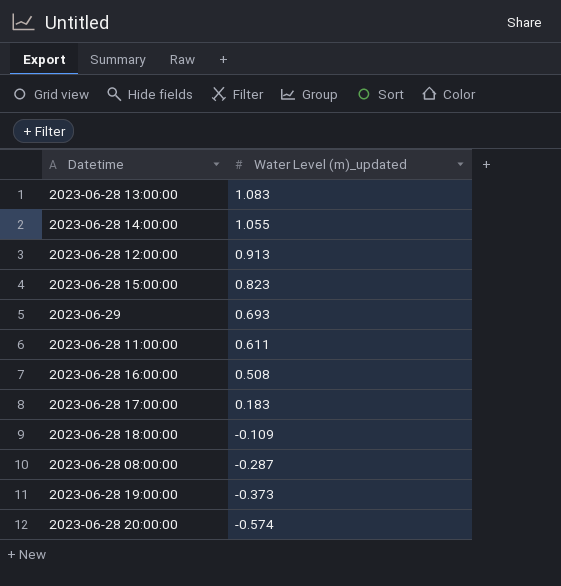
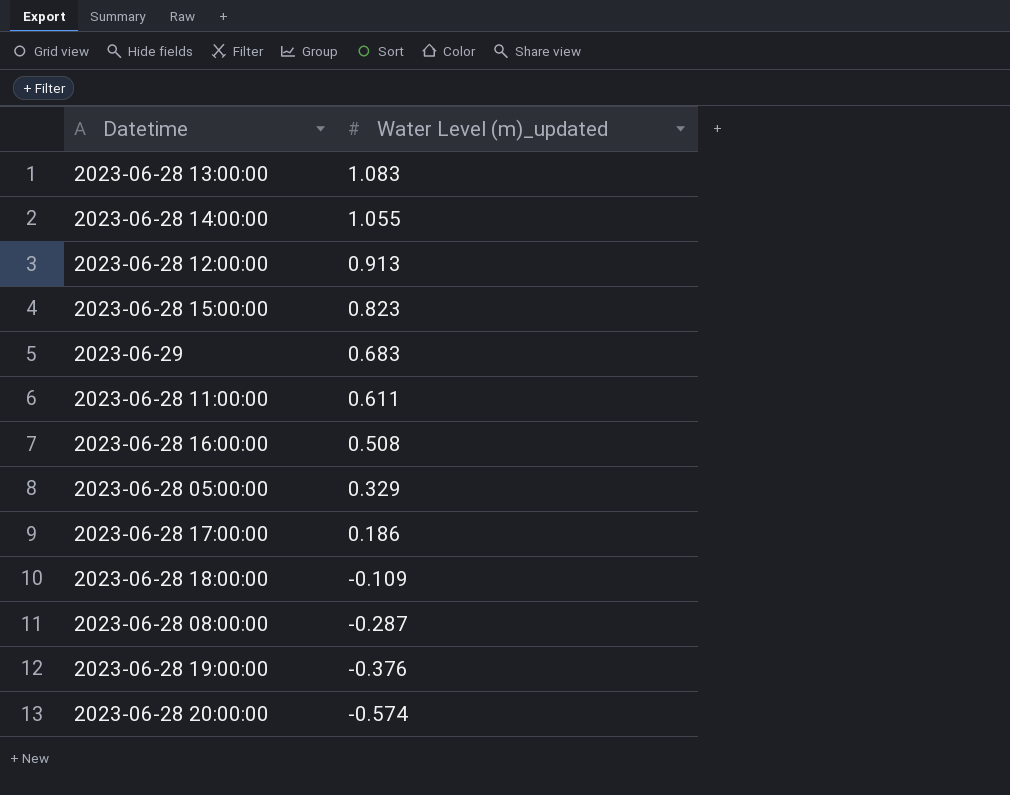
2023-06-29 | Water Level (m)_updated: 0.693 -> 0.683
row 2023-06-28 05:00:00: none -> 0.329
2023-06-28 17:00:00 | Water Level (m)_updated: 0.183 -> 0.186
2023-06-28 19:00:00 | Water Level (m)_updated: -0.373 -> -0.376

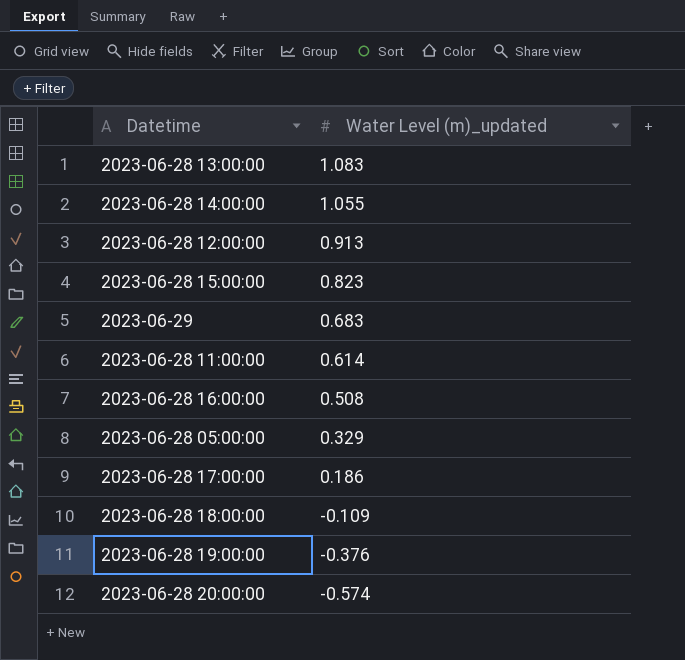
row 2023-06-28 08:00:00: -0.287 -> none
2023-06-28 11:00:00 | Water Level (m)_updated: 0.611 -> 0.614

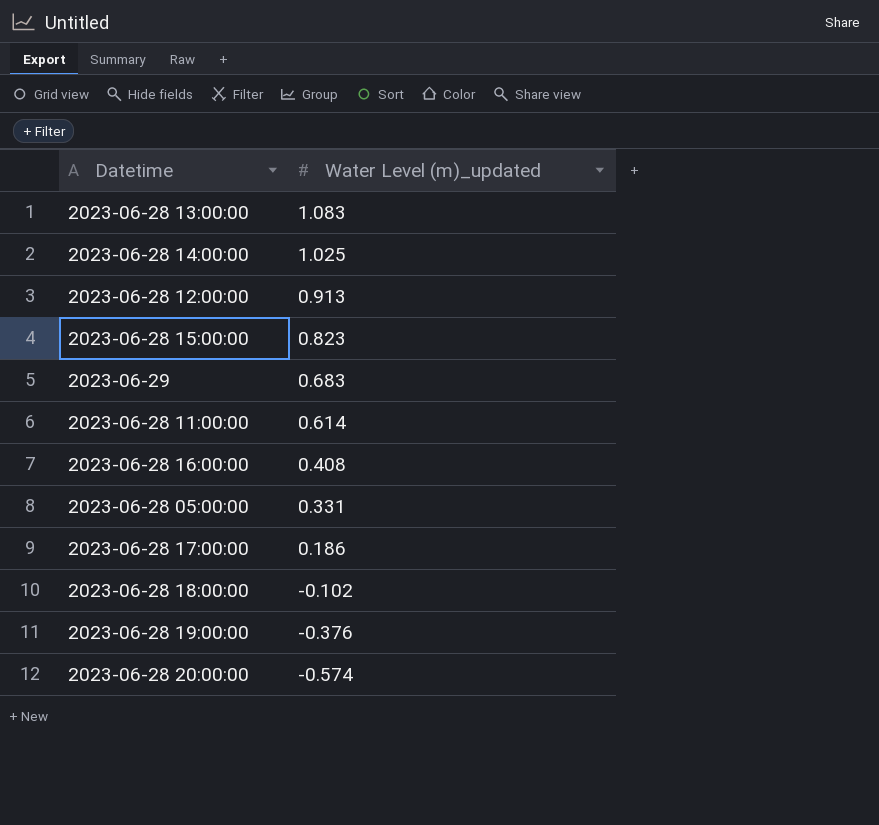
2023-06-28 14:00:00 | Water Level (m)_updated: 1.055 -> 1.025
2023-06-28 16:00:00 | Water Level (m)_updated: 0.508 -> 0.408
2023-06-28 05:00:00 | Water Level (m)_updated: 0.329 -> 0.331
2023-06-28 18:00:00 | Water Level (m)_updated: -0.109 -> -0.102

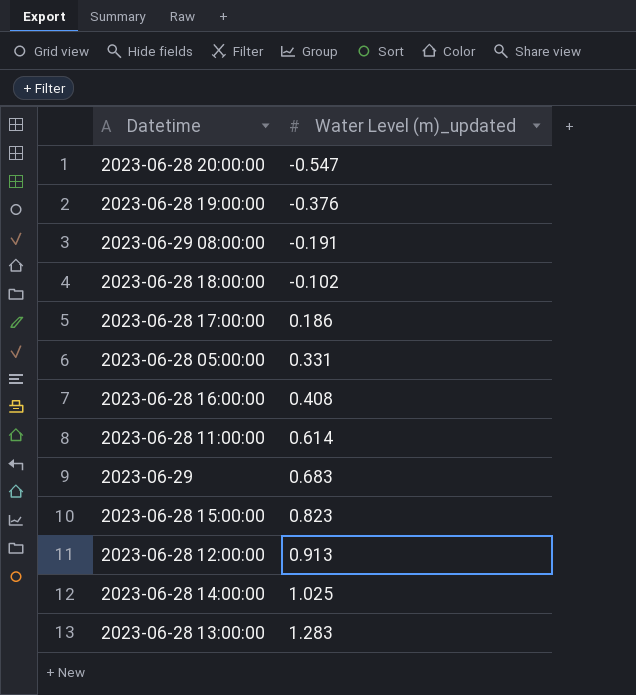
row order: Water Level (m)_updated descending -> Water Level (m)_updated ascending
2023-06-28 20:00:00 | Water Level (m)_updated: -0.574 -> -0.547
row 2023-06-29 08:00:00: none -> -0.191
2023-06-28 13:00:00 | Water Level (m)_updated: 1.083 -> 1.283

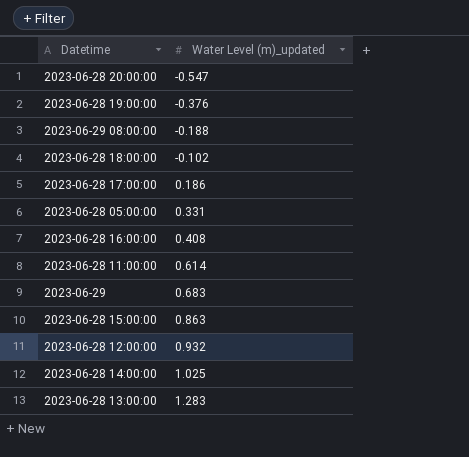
2023-06-29 08:00:00 | Water Level (m)_updated: -0.191 -> -0.188
2023-06-28 15:00:00 | Water Level (m)_updated: 0.823 -> 0.863
2023-06-28 12:00:00 | Water Level (m)_updated: 0.913 -> 0.932

